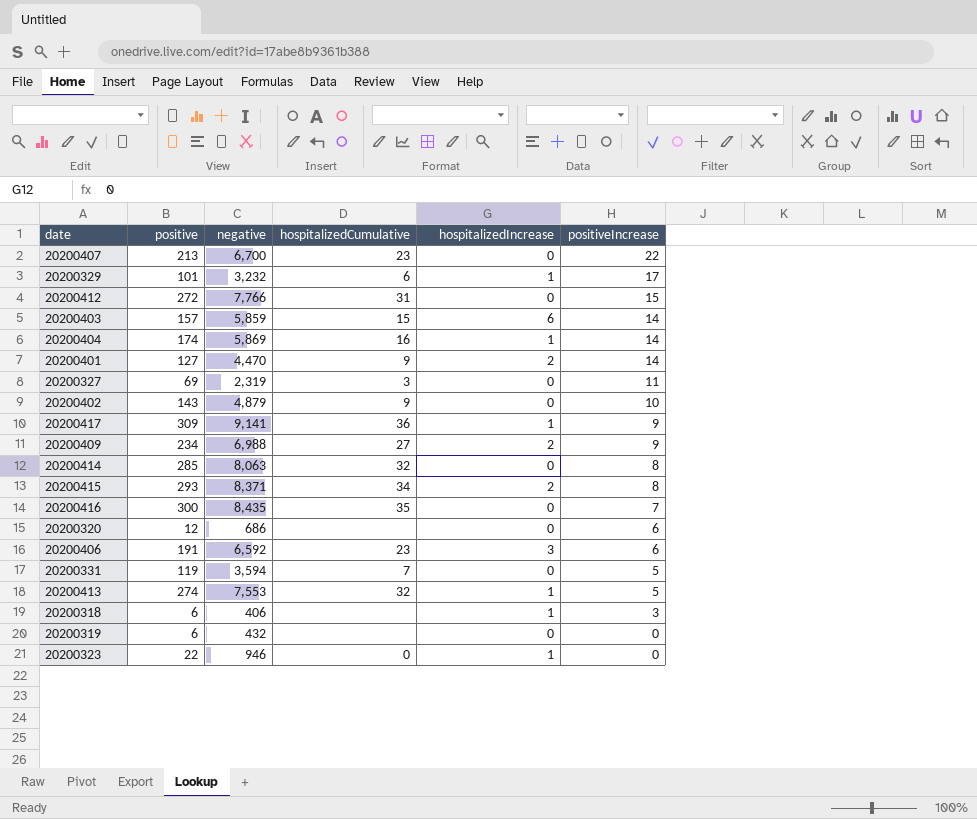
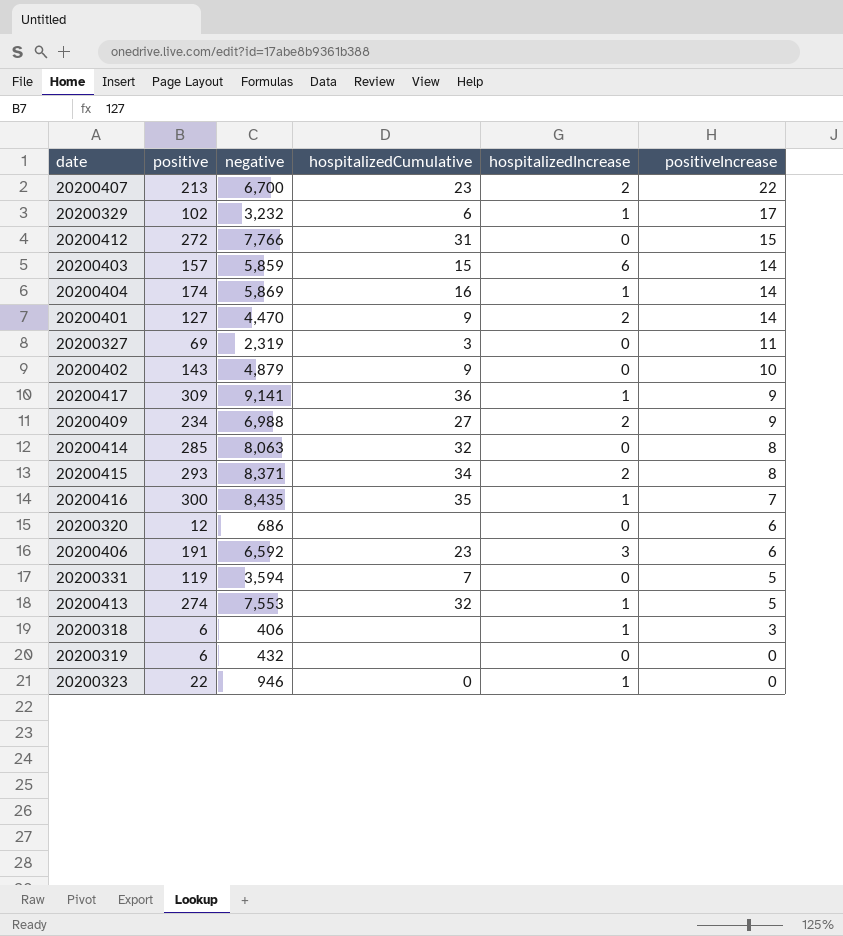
20200407 | hospitalizedIncrease: 0 -> 2
20200329 | positive: 101 -> 102
20200416 | hospitalizedIncrease: 0 -> 1

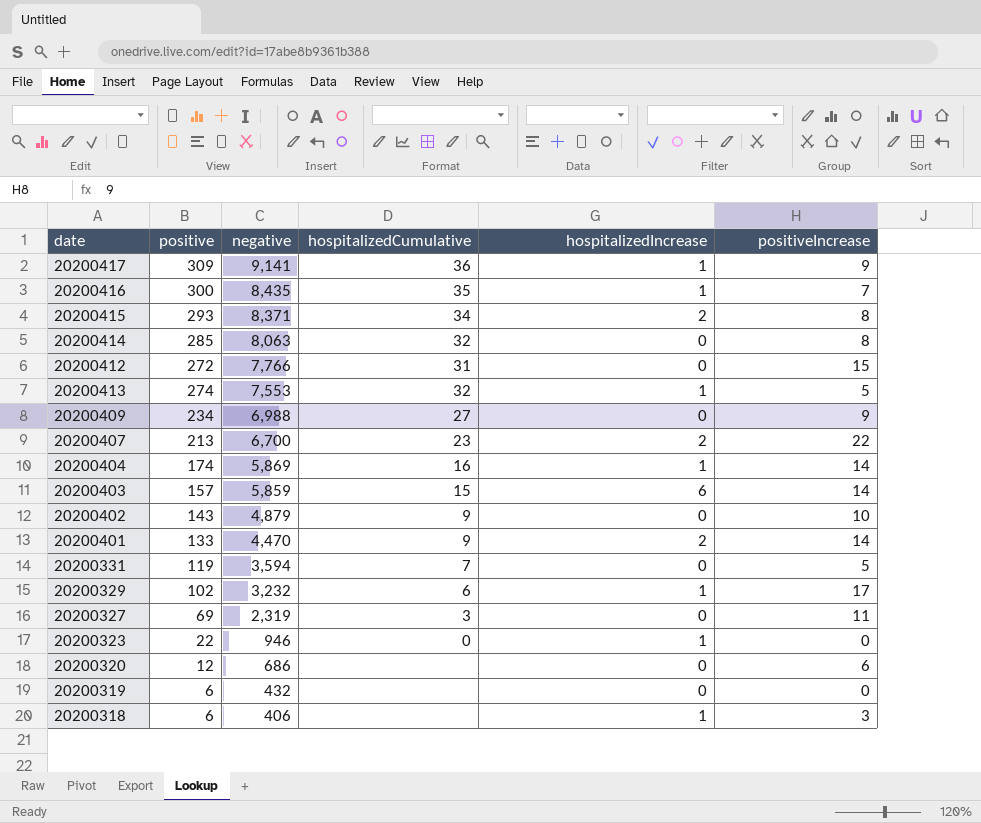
row order: positiveIncrease descending -> negative descending
row 20200406: 191 | 6,592 | 23 | 3 | 6 -> none
20200409 | hospitalizedIncrease: 2 -> 0
20200401 | positive: 127 -> 133

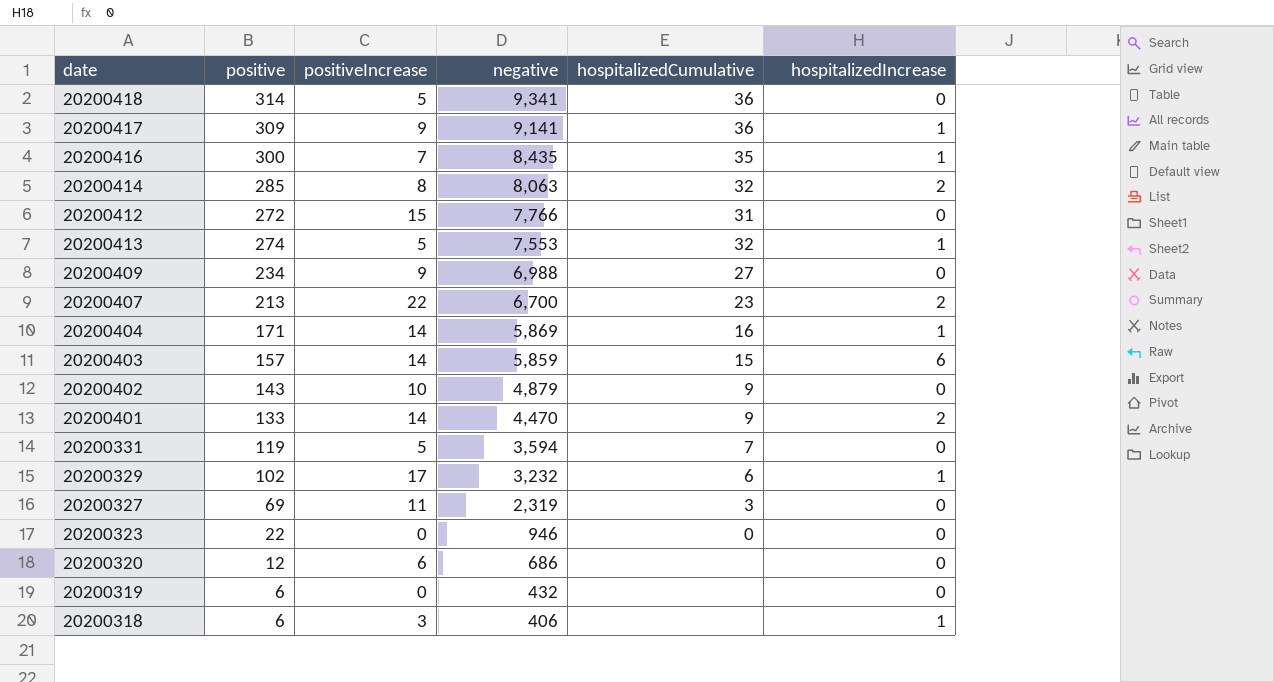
column positiveIncrease | position: 6 -> 3
row 20200415: 293 | 8,371 | 34 | 2 | 8 -> none
row 20200418: none -> 314 | 5 | 9,341 | 36 | 0
20200414 | hospitalizedIncrease: 0 -> 2
20200404 | positive: 174 -> 171
20200323 | hospitalizedIncrease: 1 -> 0

